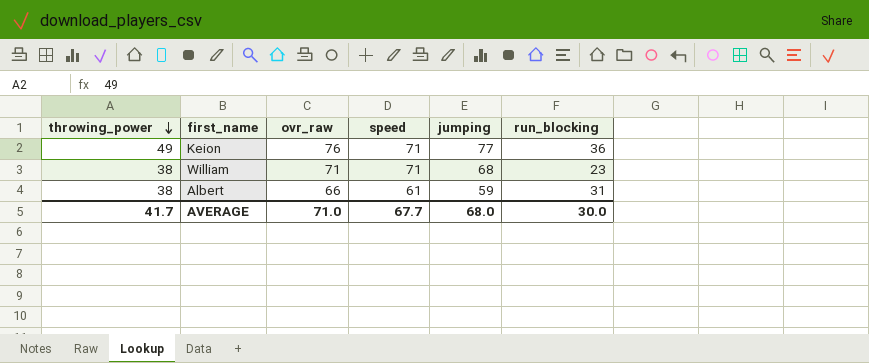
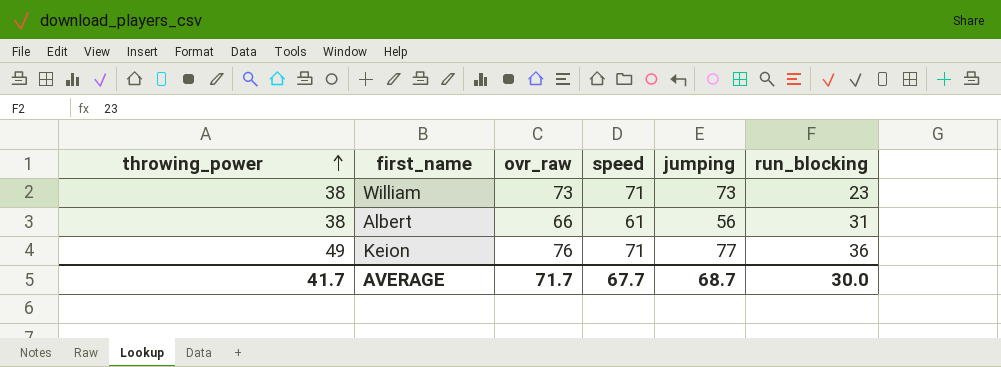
row order: throwing_power descending -> throwing_power ascending
William | ovr_raw: 71 -> 73
William | jumping: 68 -> 73
Albert | jumping: 59 -> 56
AVERAGE | ovr_raw: 71.0 -> 71.7
AVERAGE | jumping: 68.0 -> 68.7

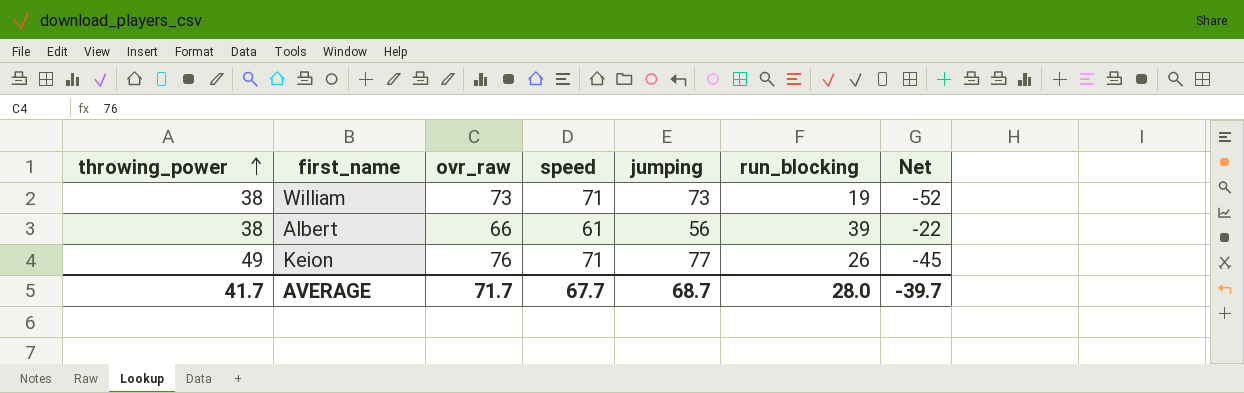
column Net | formula: none -> [run_blocking] - [speed]
William | run_blocking: 23 -> 19
Albert | run_blocking: 31 -> 39
Keion | run_blocking: 36 -> 26
AVERAGE | run_blocking: 30.0 -> 28.0

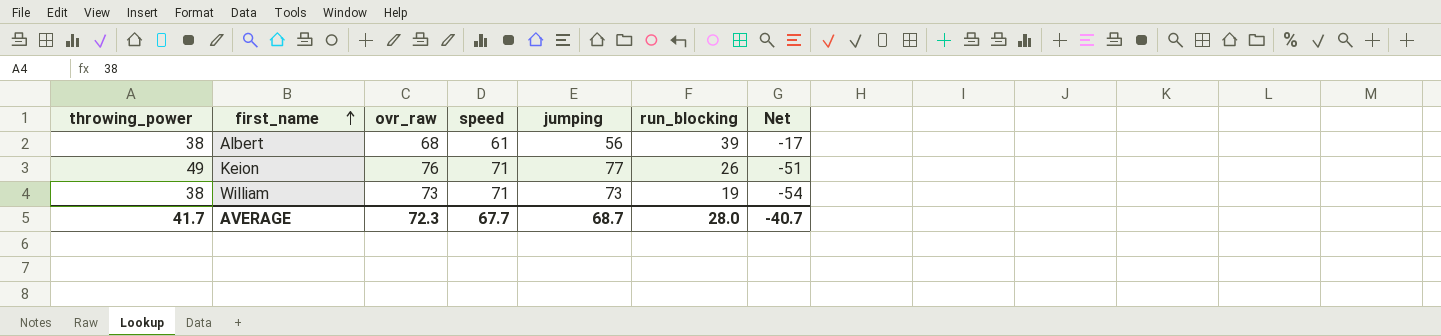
row order: throwing_power ascending -> first_name ascending
column Net | formula: [run_blocking] - [speed] -> [run_blocking] - [jumping]
Albert | ovr_raw: 66 -> 68
AVERAGE | ovr_raw: 71.7 -> 72.3
AVERAGE | Net: -39.7 -> -40.7

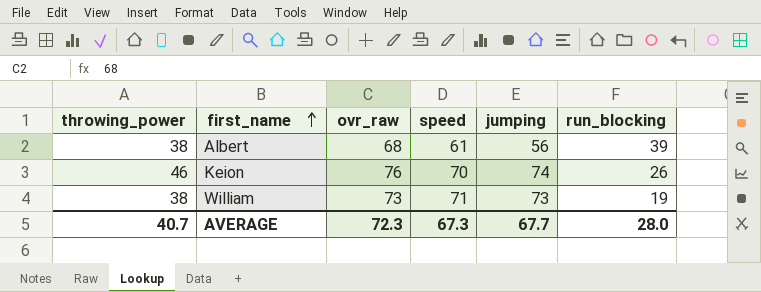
column Net | formula: [run_blocking] - [jumping] -> none
Keion | throwing_power: 49 -> 46
Keion | speed: 71 -> 70
Keion | jumping: 77 -> 74
AVERAGE | throwing_power: 41.7 -> 40.7
AVERAGE | speed: 67.7 -> 67.3
AVERAGE | jumping: 68.7 -> 67.7

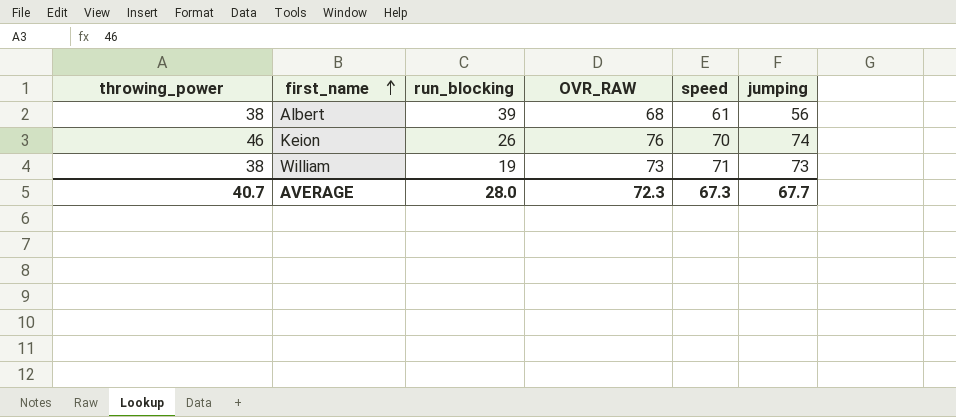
column run_blocking | position: 6 -> 3
column name: ovr_raw -> OVR_RAW

